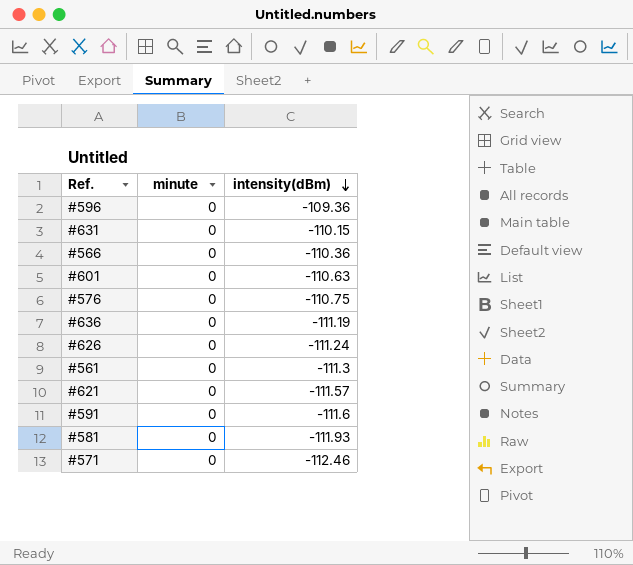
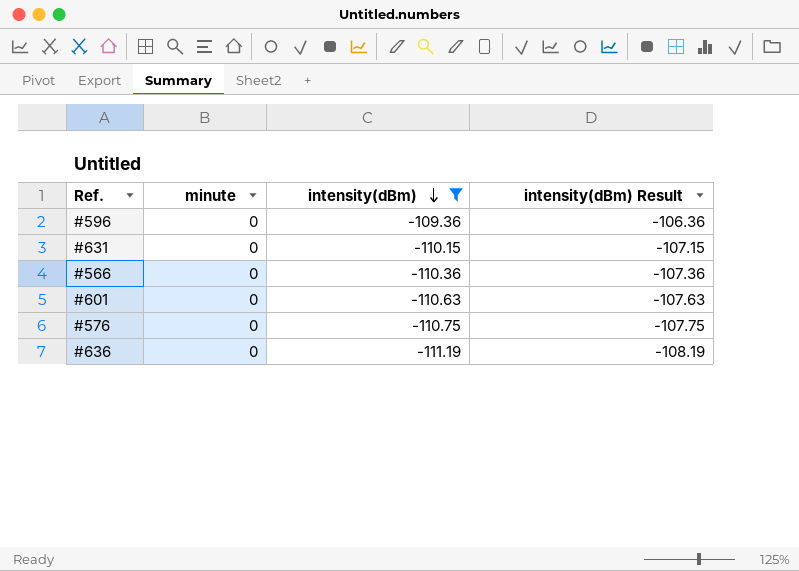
filter: none -> intensity(dBm) >= -111.19
column intensity(dBm) Result | formula: none -> [intensity(dBm)] + 3

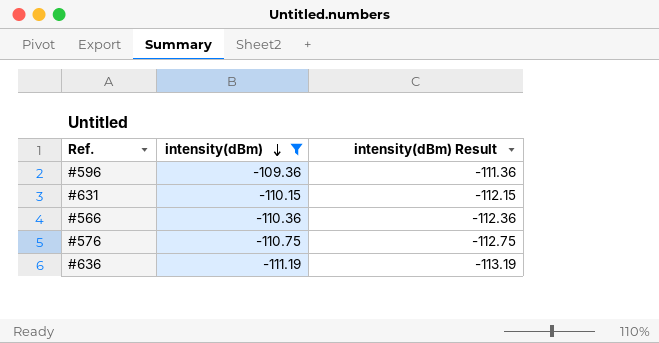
column minute | position: 2 -> none
column intensity(dBm) Result | formula: [intensity(dBm)] + 3 -> [intensity(dBm)] - 2
row #601: 0 | -110.63 | -107.63 -> none

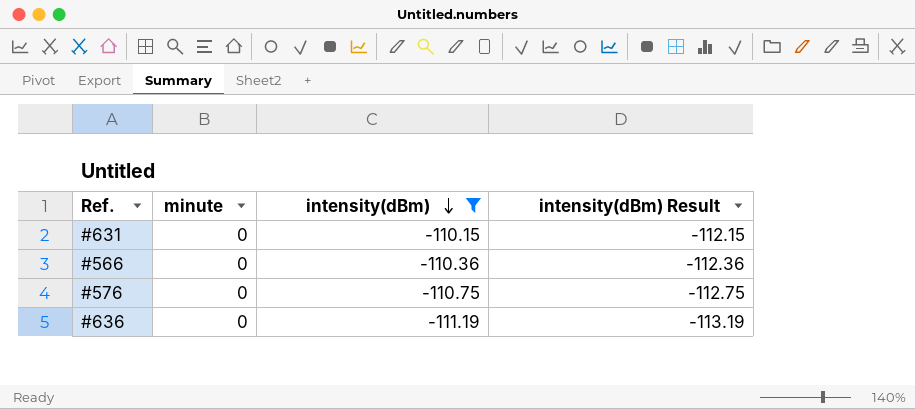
column minute | position: none -> 2
row #596: -109.36 | -111.36 -> none

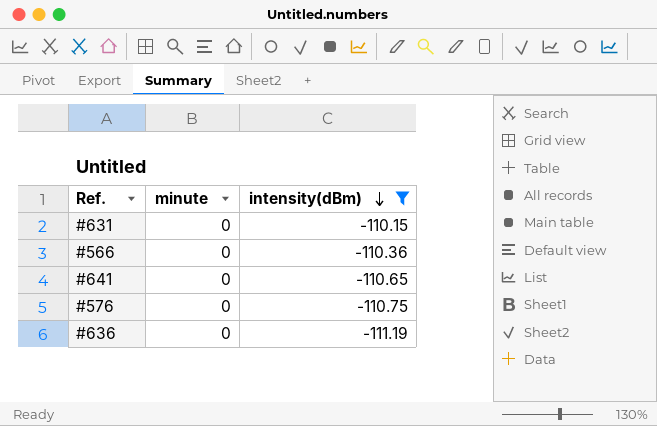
column intensity(dBm) Result | formula: [intensity(dBm)] - 2 -> none
row #641: none -> 0 | -110.65

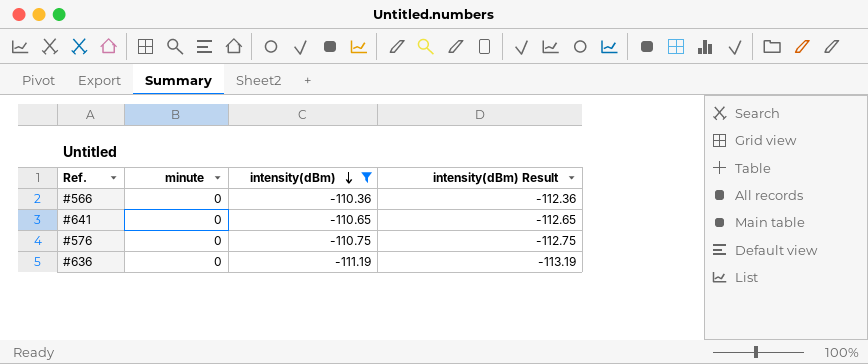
column intensity(dBm) Result | formula: none -> [intensity(dBm)] - 2
row #631: 0 | -110.15 -> none

